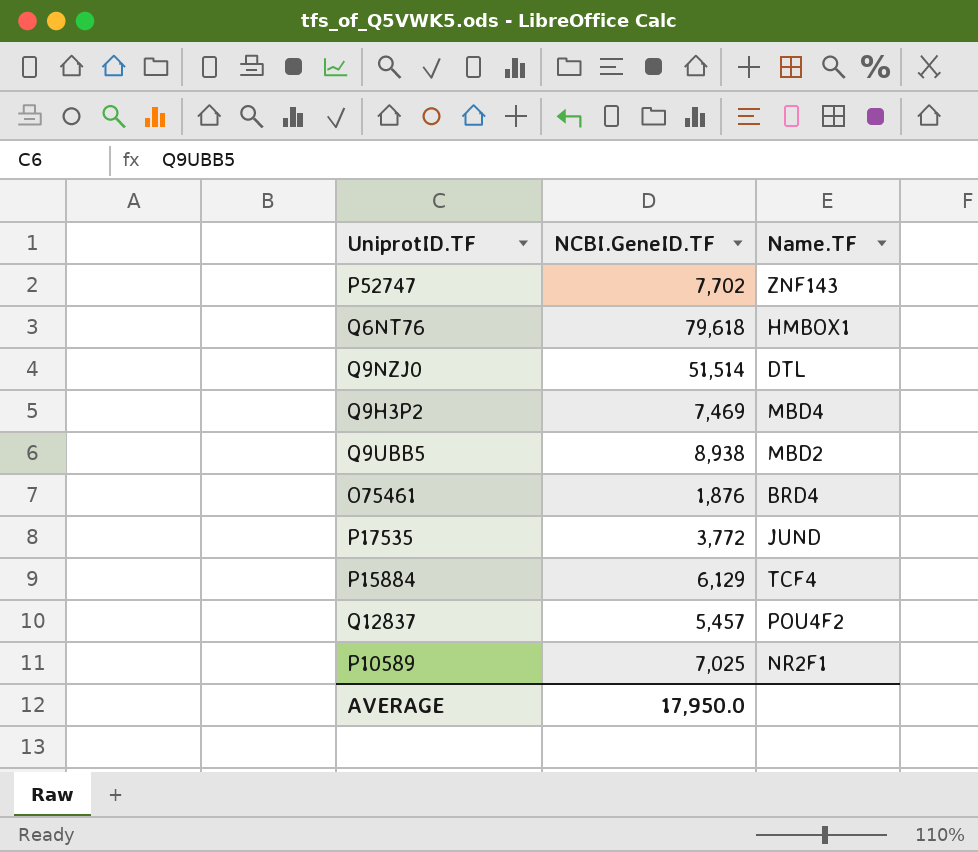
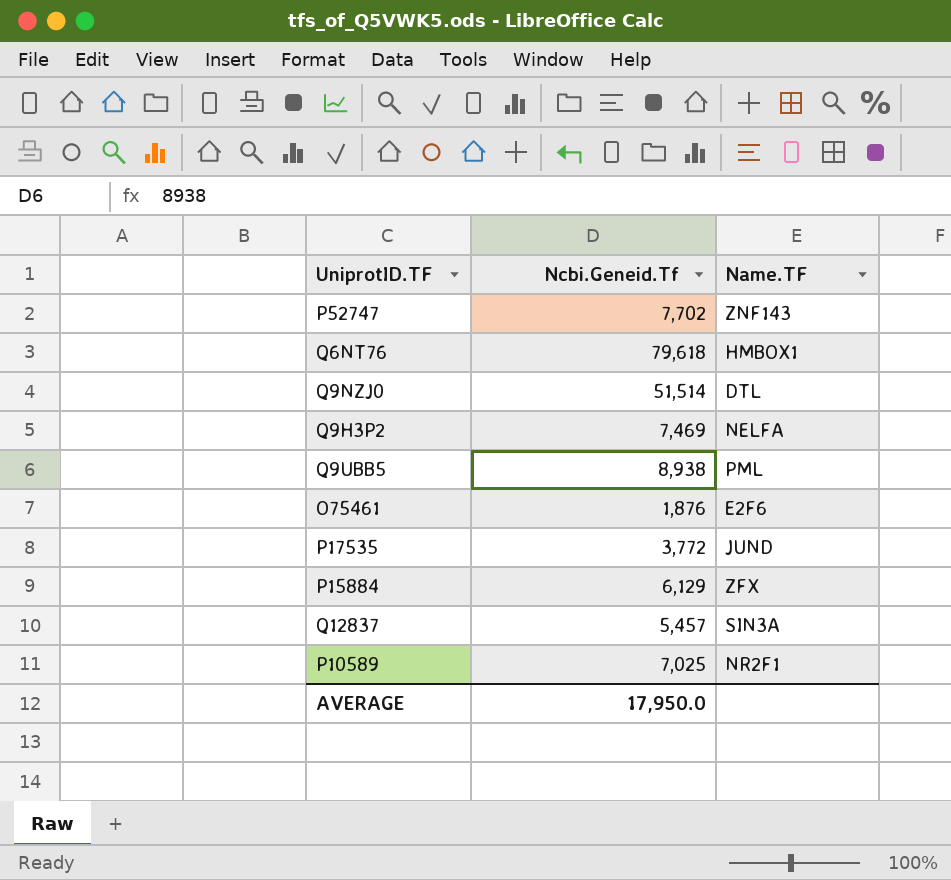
column name: NCBI.GeneID.TF -> Ncbi.Geneid.Tf
Q9H3P2 | Name.TF: MBD4 -> NELFA
Q9UBB5 | Name.TF: MBD2 -> PML
O75461 | Name.TF: BRD4 -> E2F6
P15884 | Name.TF: TCF4 -> ZFX
Q12837 | Name.TF: POU4F2 -> SIN3A

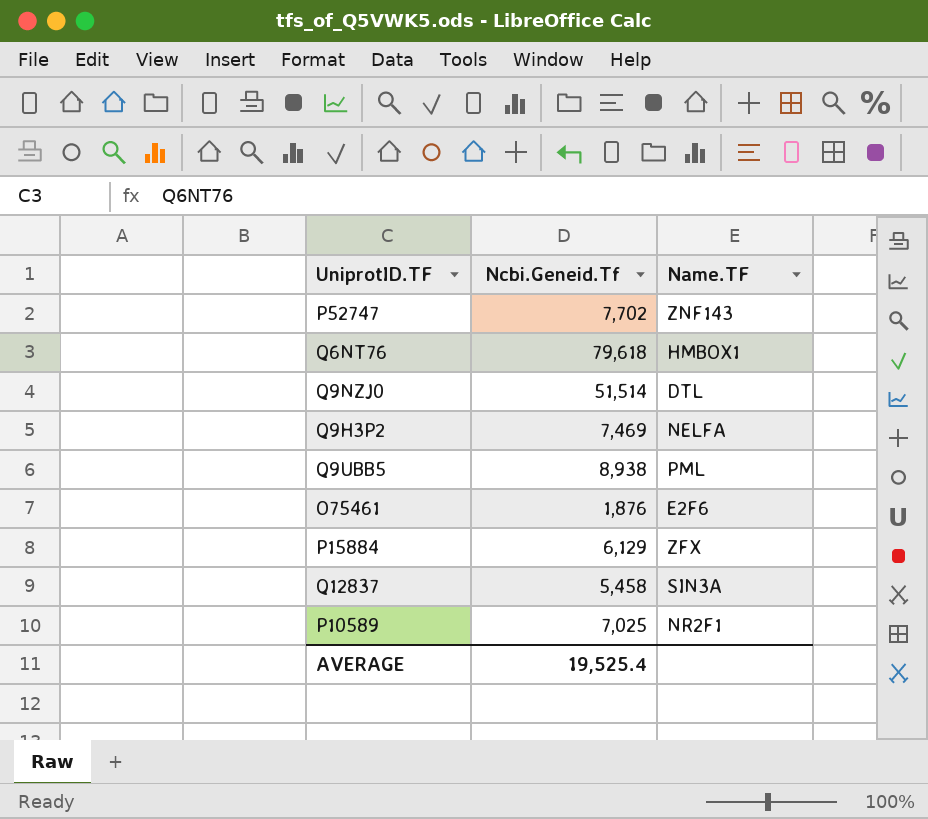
row P17535: 3,772 | JUND -> none
Q12837 | Ncbi.Geneid.Tf: 5,457 -> 5,458
AVERAGE | Ncbi.Geneid.Tf: 17,950.0 -> 19,525.4

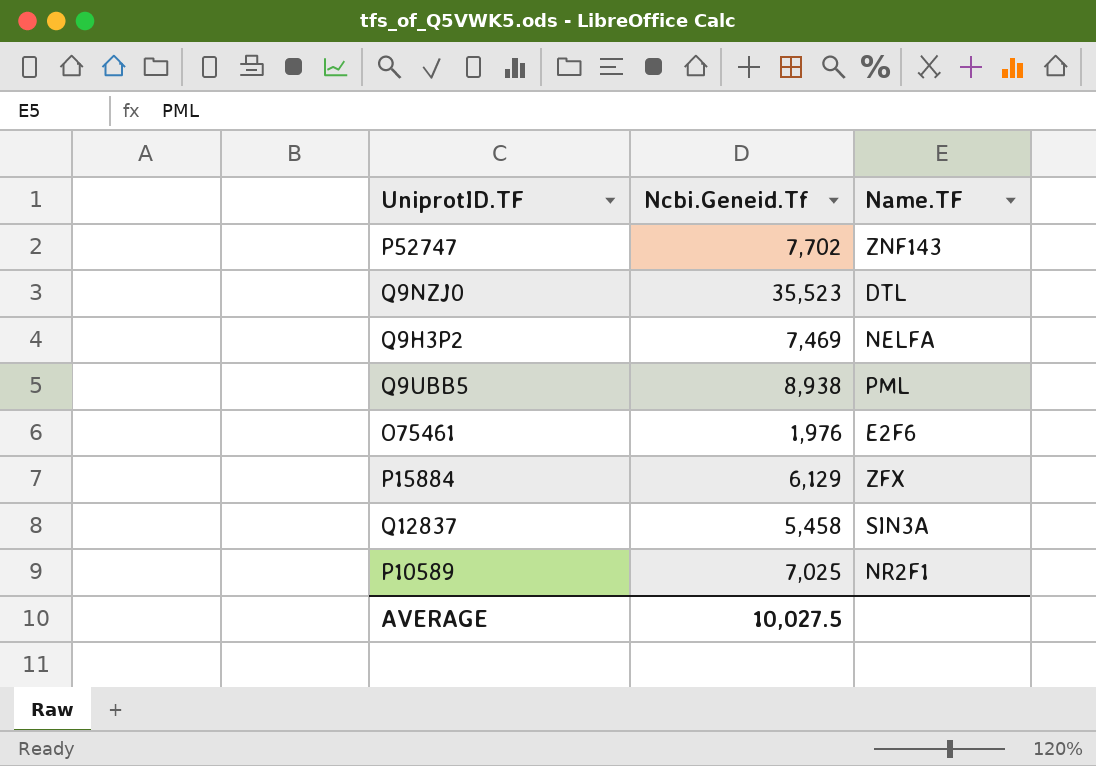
row Q6NT76: 79,618 | HMBOX1 -> none
Q9NZJ0 | Ncbi.Geneid.Tf: 51,514 -> 35,523
O75461 | Ncbi.Geneid.Tf: 1,876 -> 1,976
AVERAGE | Ncbi.Geneid.Tf: 19,525.4 -> 10,027.5

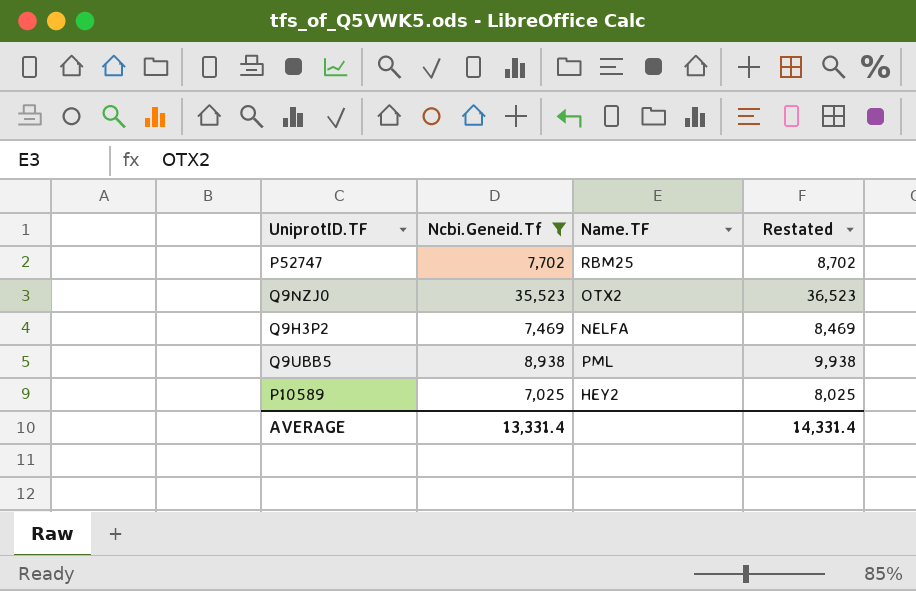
filter: none -> Ncbi.Geneid.Tf >= 7,025
column Restated | formula: none -> [Ncbi.Geneid.Tf] + 1000
P52747 | Name.TF: ZNF143 -> RBM25
Q9NZJ0 | Name.TF: DTL -> OTX2
P10589 | Name.TF: NR2F1 -> HEY2
AVERAGE | Ncbi.Geneid.Tf: 10,027.5 -> 13,331.4

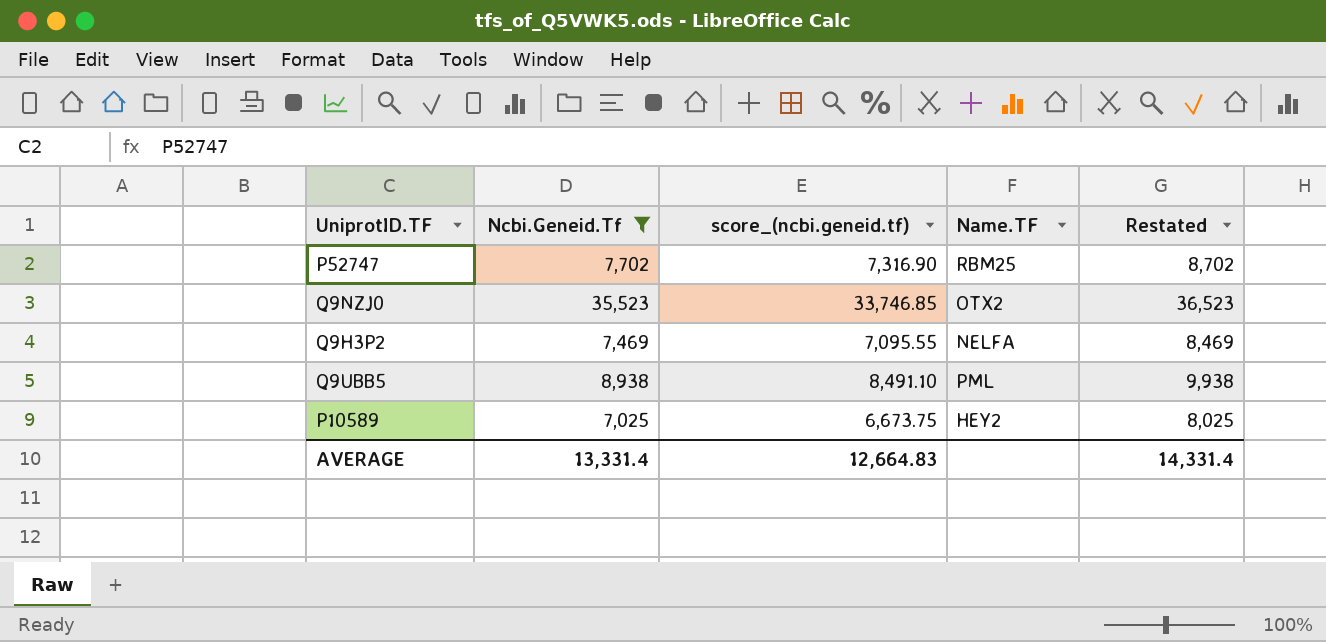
column score_(ncbi.geneid.tf) | formula: none -> [Ncbi.Geneid.Tf] * 0.95

